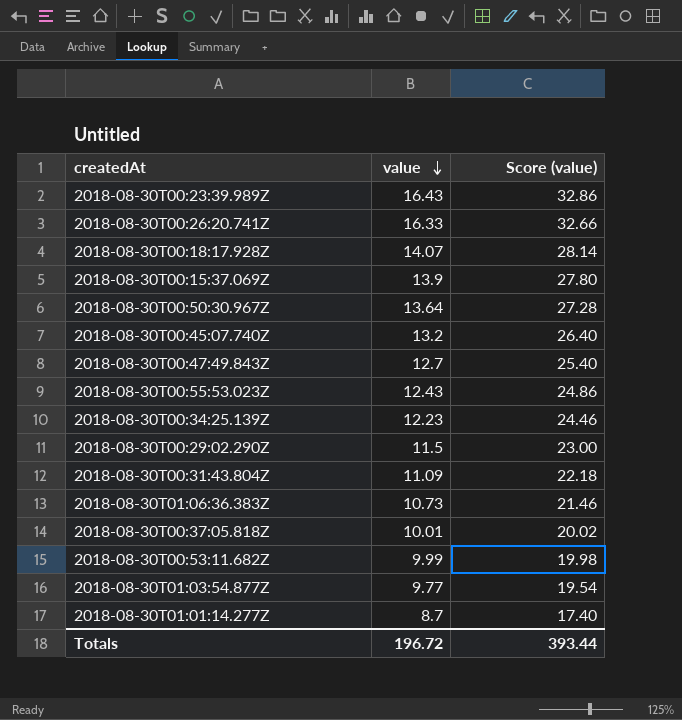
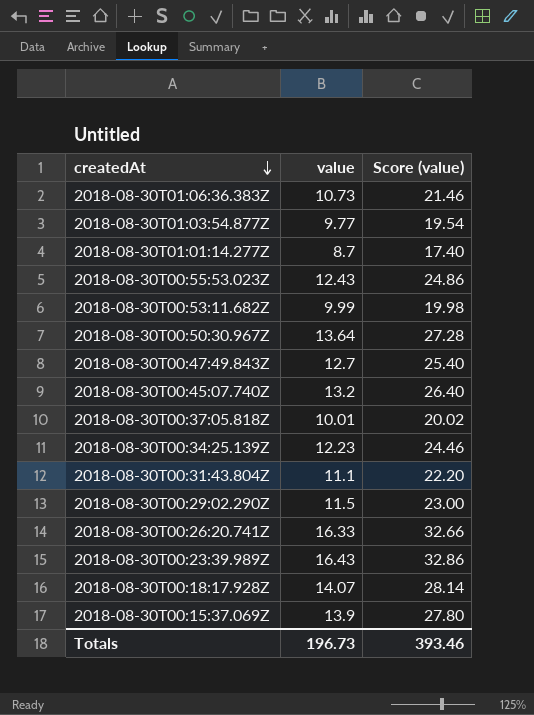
row order: value descending -> createdAt descending
2018-08-30T00:31:43.804Z | value: 11.09 -> 11.1
2018-08-30T00:31:43.804Z | Score (value): 22.18 -> 22.20
Totals | value: 196.72 -> 196.73
Totals | Score (value): 393.44 -> 393.46

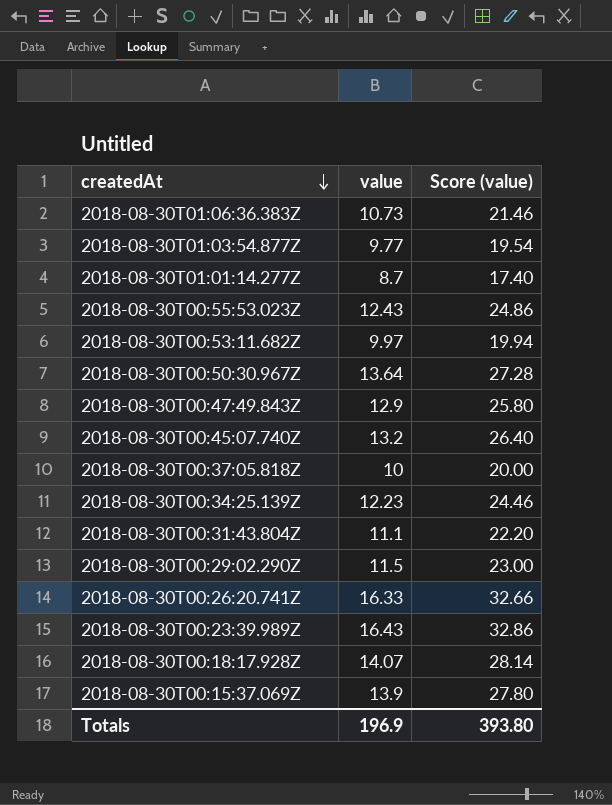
2018-08-30T00:53:11.682Z | value: 9.99 -> 9.97
2018-08-30T00:53:11.682Z | Score (value): 19.98 -> 19.94
2018-08-30T00:47:49.843Z | value: 12.7 -> 12.9
2018-08-30T00:47:49.843Z | Score (value): 25.40 -> 25.80
2018-08-30T00:37:05.818Z | value: 10.01 -> 10
2018-08-30T00:37:05.818Z | Score (value): 20.02 -> 20.00
Totals | value: 196.73 -> 196.9
Totals | Score (value): 393.46 -> 393.80

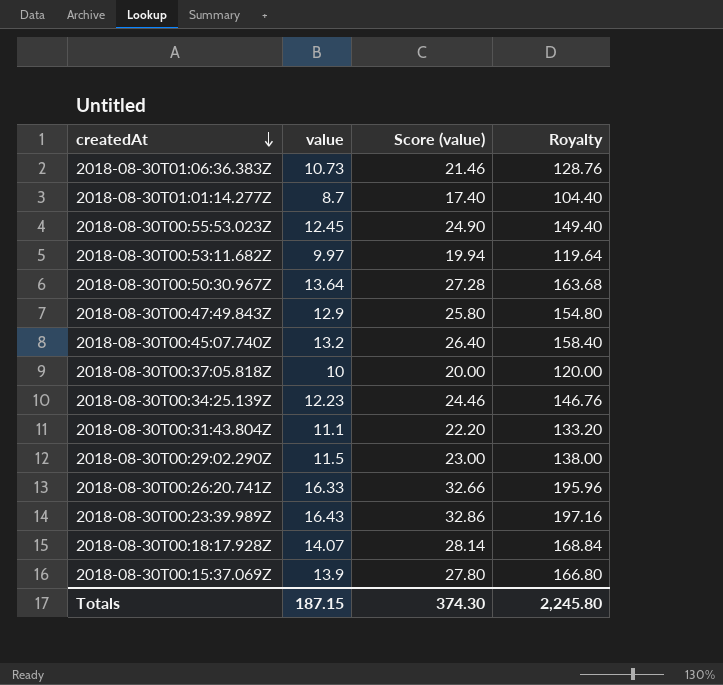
column Royalty | formula: none -> [value] * 12
row 2018-08-30T01:03:54.877Z: 9.77 | 19.54 -> none
2018-08-30T00:55:53.023Z | value: 12.43 -> 12.45
2018-08-30T00:55:53.023Z | Score (value): 24.86 -> 24.90
Totals | value: 196.9 -> 187.15
Totals | Score (value): 393.80 -> 374.30

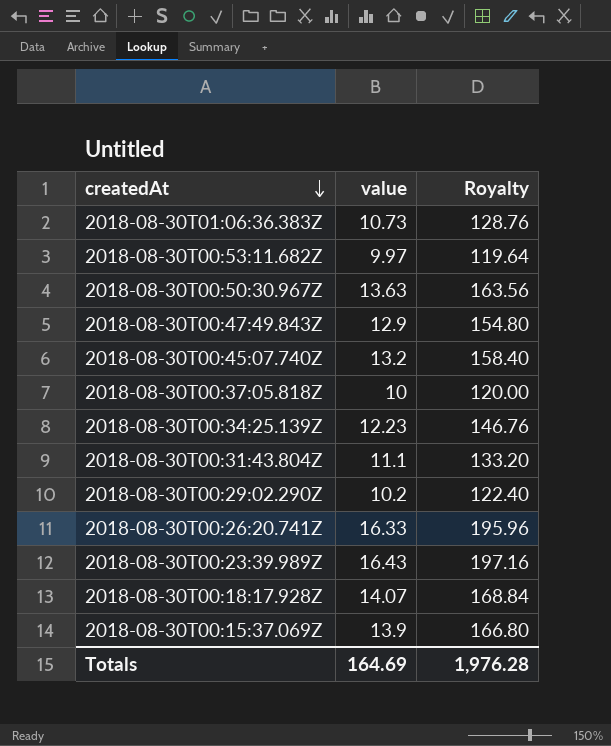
column Score (value) | formula: [value] * 2 -> none
row 2018-08-30T01:01:14.277Z: 8.7 | 17.40 | 104.40 -> none
row 2018-08-30T00:55:53.023Z: 12.45 | 24.90 | 149.40 -> none
2018-08-30T00:50:30.967Z | value: 13.64 -> 13.63
2018-08-30T00:50:30.967Z | Royalty: 163.68 -> 163.56
2018-08-30T00:29:02.290Z | value: 11.5 -> 10.2
2018-08-30T00:29:02.290Z | Royalty: 138.00 -> 122.40
Totals | value: 187.15 -> 164.69
Totals | Royalty: 2,245.80 -> 1,976.28

